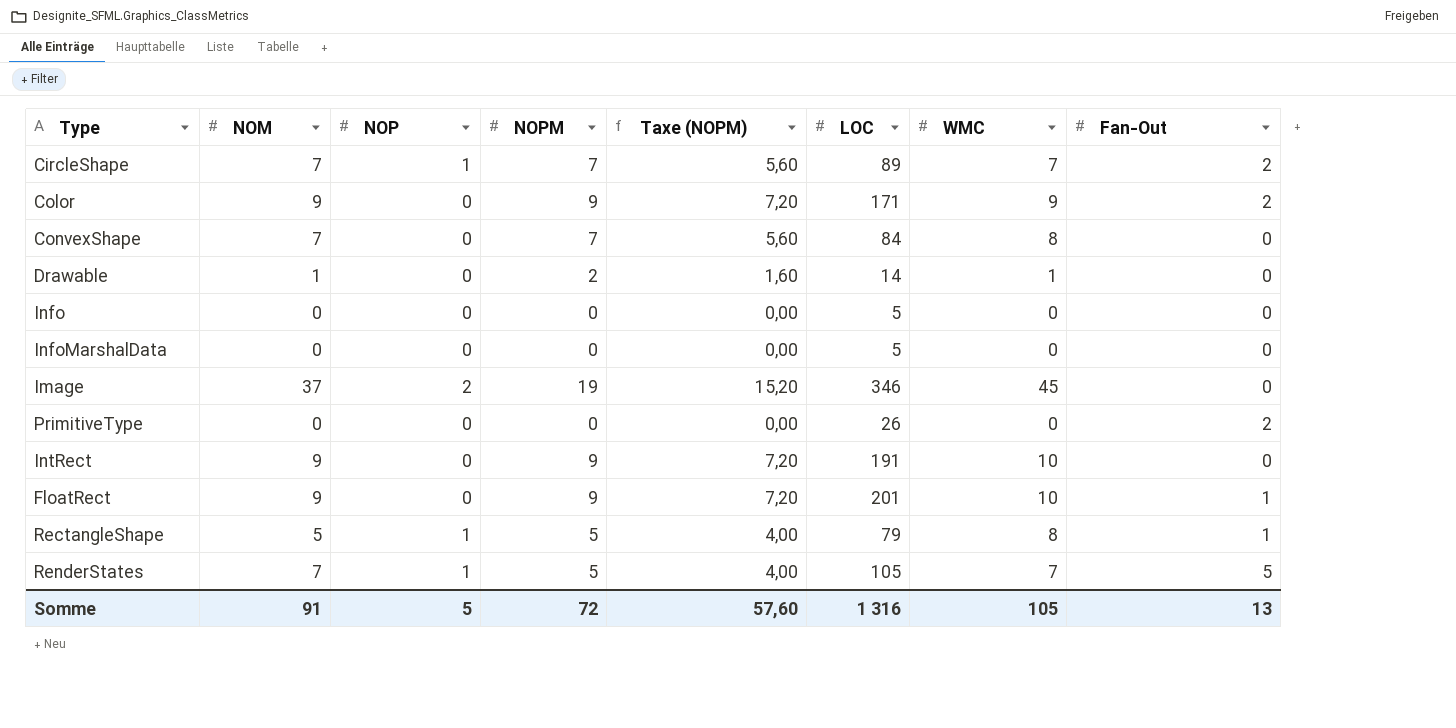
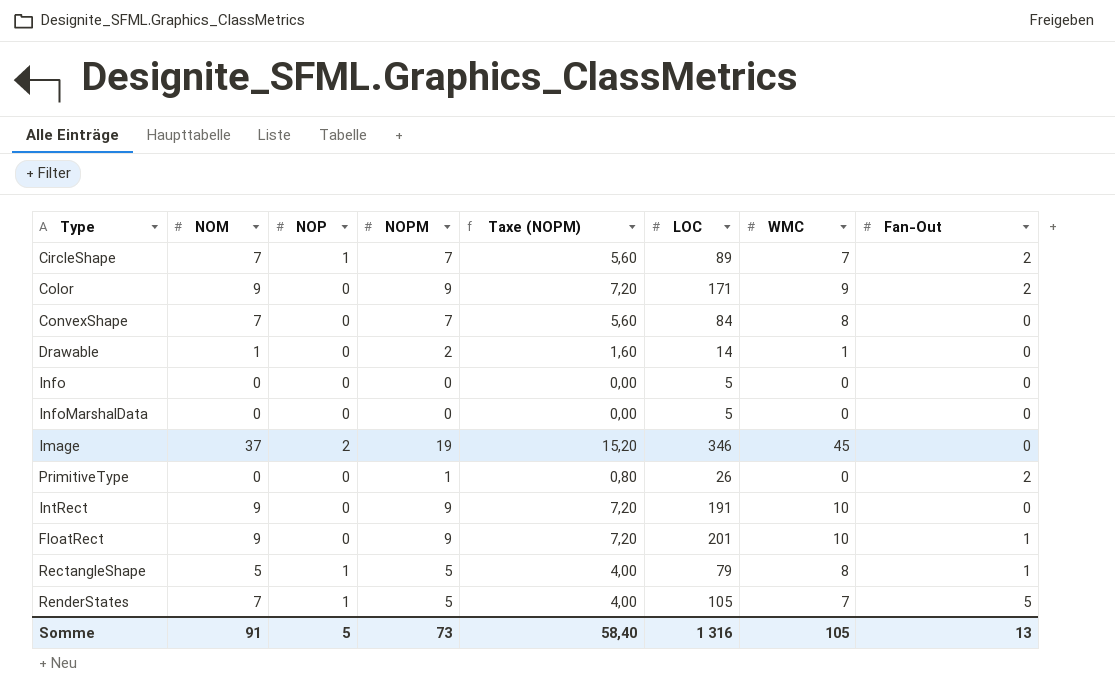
PrimitiveType | NOPM: 0 -> 1
PrimitiveType | Taxe (NOPM): 0,00 -> 0,80
Somme | NOPM: 72 -> 73
Somme | Taxe (NOPM): 57,60 -> 58,40

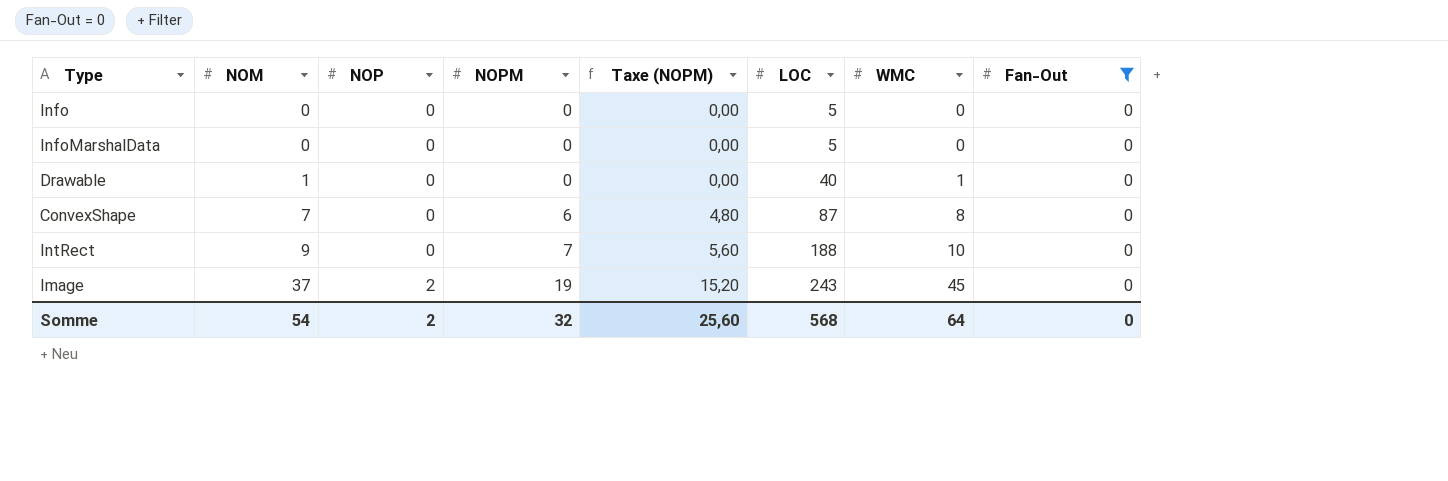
filter: none -> Fan-Out = 0
row order: none -> NOM ascending
Drawable | NOPM: 2 -> 0
Drawable | Taxe (NOPM): 1,60 -> 0,00
Drawable | LOC: 14 -> 40
ConvexShape | NOPM: 7 -> 6
ConvexShape | Taxe (NOPM): 5,60 -> 4,80
ConvexShape | LOC: 84 -> 87
IntRect | NOPM: 9 -> 7
IntRect | Taxe (NOPM): 7,20 -> 5,60
IntRect | LOC: 191 -> 188
Image | LOC: 346 -> 243
Somme | NOM: 91 -> 54
Somme | NOP: 5 -> 2
Somme | NOPM: 73 -> 32
Somme | Taxe (NOPM): 58,40 -> 25,60
Somme | LOC: 1 316 -> 568
Somme | WMC: 105 -> 64
Somme | Fan-Out: 13 -> 0

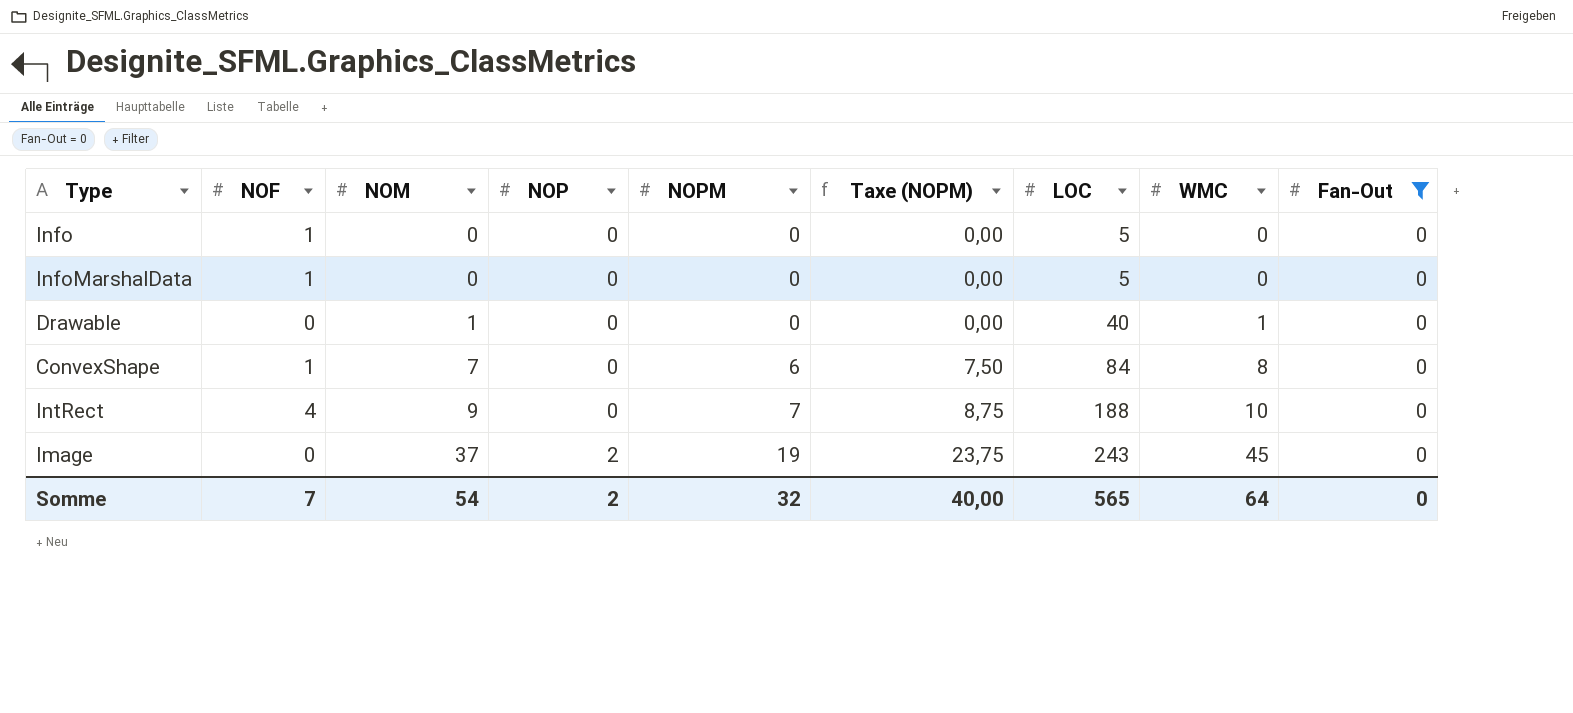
column NOF | position: none -> 2
column Taxe (NOPM) | formula: [NOPM] * 0,8 -> [NOPM] * 1,25
ConvexShape | LOC: 87 -> 84
Somme | Taxe (NOPM): 25,60 -> 40,00
Somme | LOC: 568 -> 565

